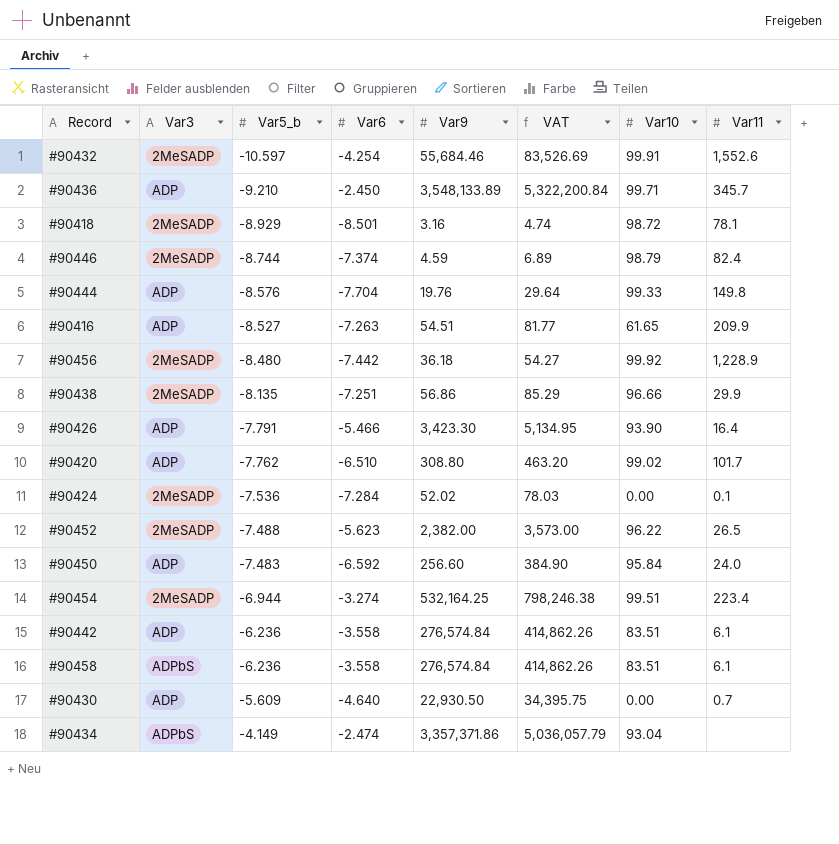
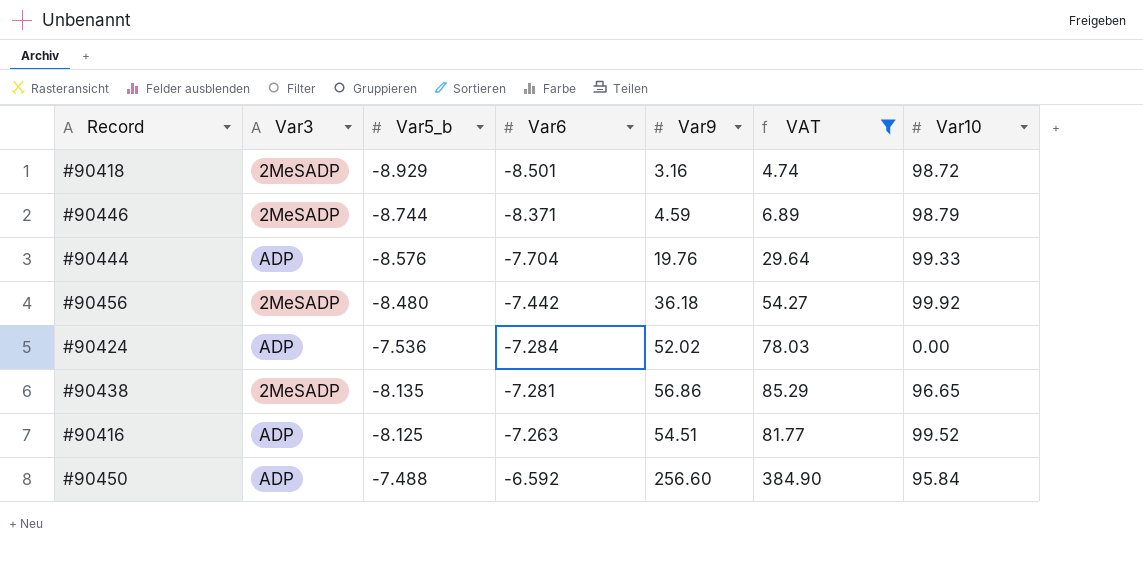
filter: none -> VAT <= 384.90
row order: Var5_b ascending -> Var6 ascending
column Var11 | position: 8 -> none
#90446 | Var6: -7.374 -> -8.371
#90424 | Var3: 2MeSADP -> ADP
#90438 | Var6: -7.251 -> -7.281
#90438 | Var10: 96.66 -> 96.65
#90416 | Var5_b: -8.527 -> -8.125
#90416 | Var10: 61.65 -> 99.52
#90450 | Var5_b: -7.483 -> -7.488

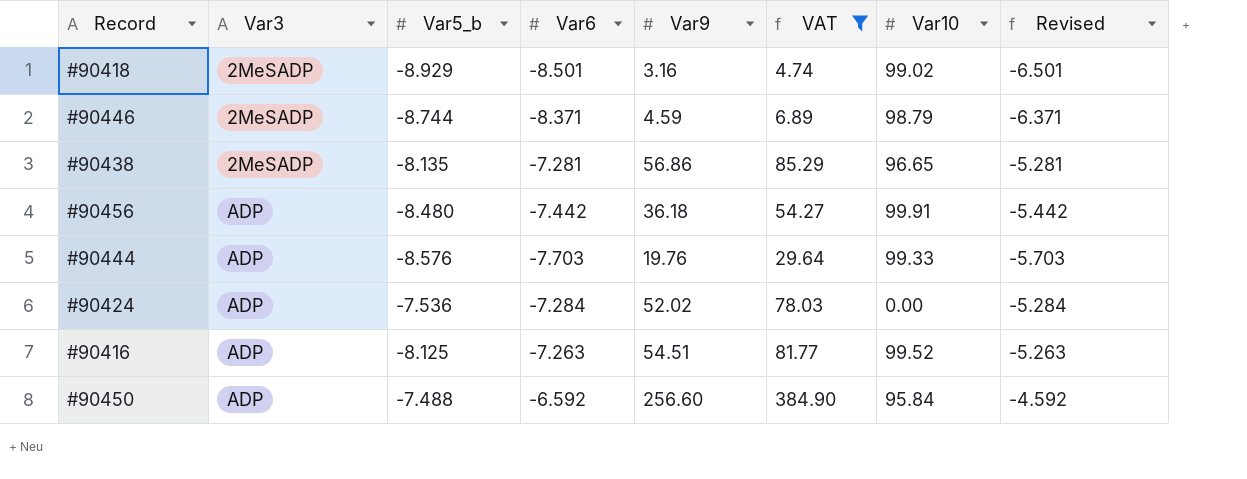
row order: Var6 ascending -> Var3 ascending
column Revised | formula: none -> [Var6] + 2
#90418 | Var10: 98.72 -> 99.02
#90456 | Var3: 2MeSADP -> ADP
#90456 | Var10: 99.92 -> 99.91
#90444 | Var6: -7.704 -> -7.703

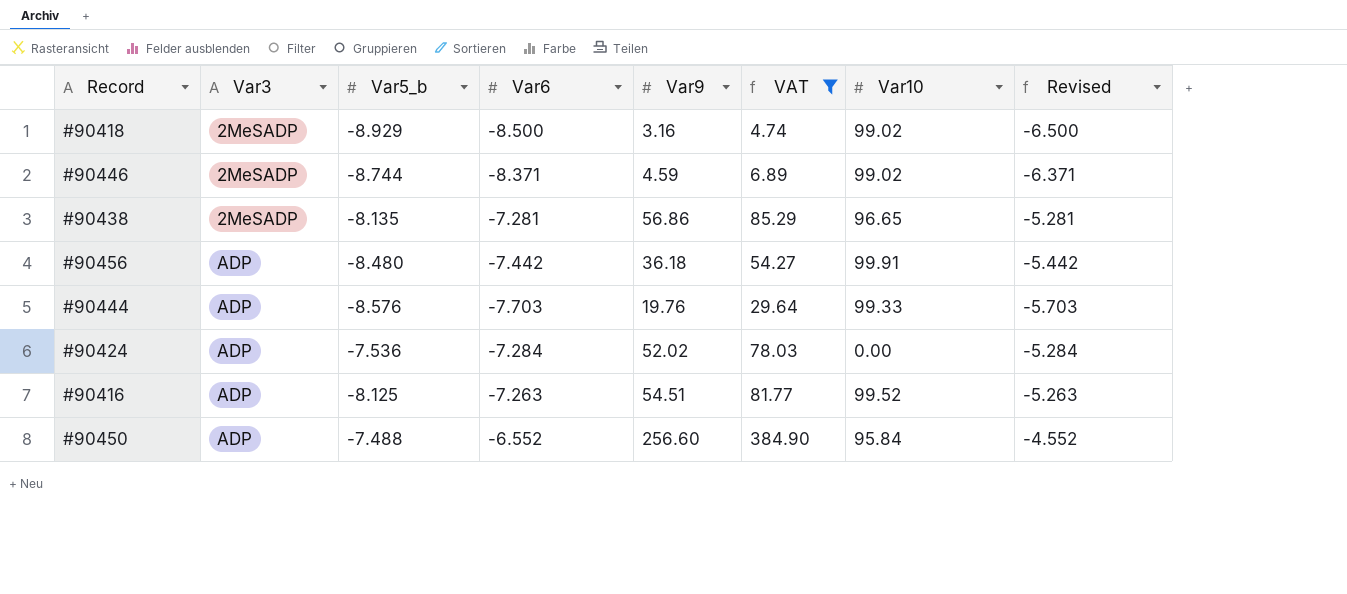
#90418 | Var6: -8.501 -> -8.500
#90418 | Revised: -6.501 -> -6.500
#90446 | Var10: 98.79 -> 99.02
#90450 | Var6: -6.592 -> -6.552
#90450 | Revised: -4.592 -> -4.552

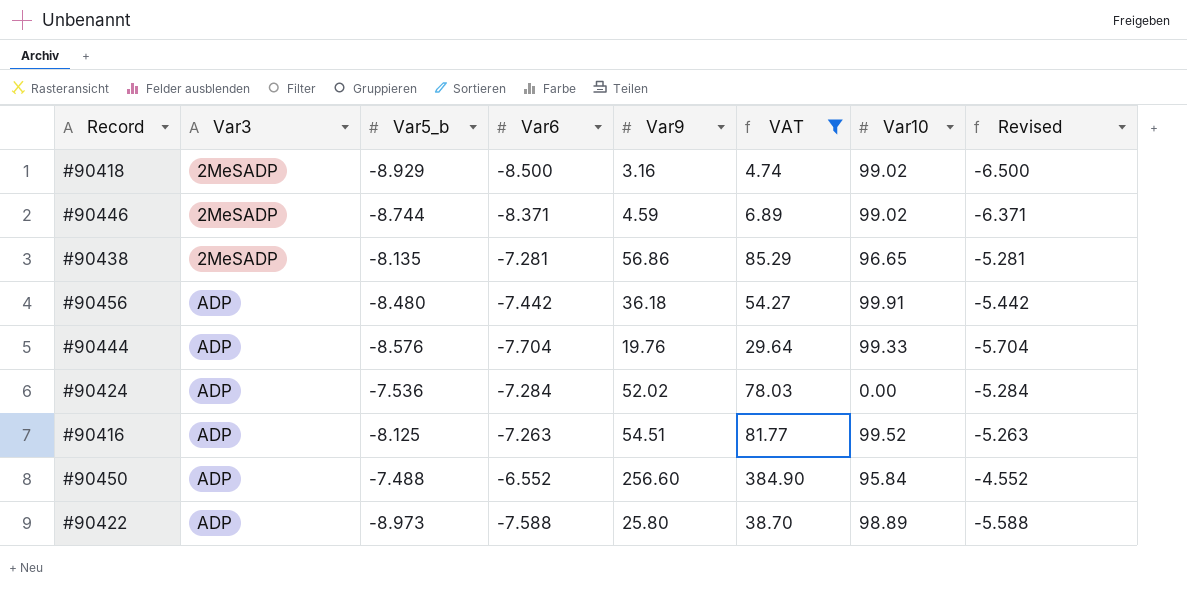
#90444 | Var6: -7.703 -> -7.704
#90444 | Revised: -5.703 -> -5.704
row #90422: none -> ADP | -8.973 | -7.588 | 25.80 | 38.70 | 98.89 | -5.588

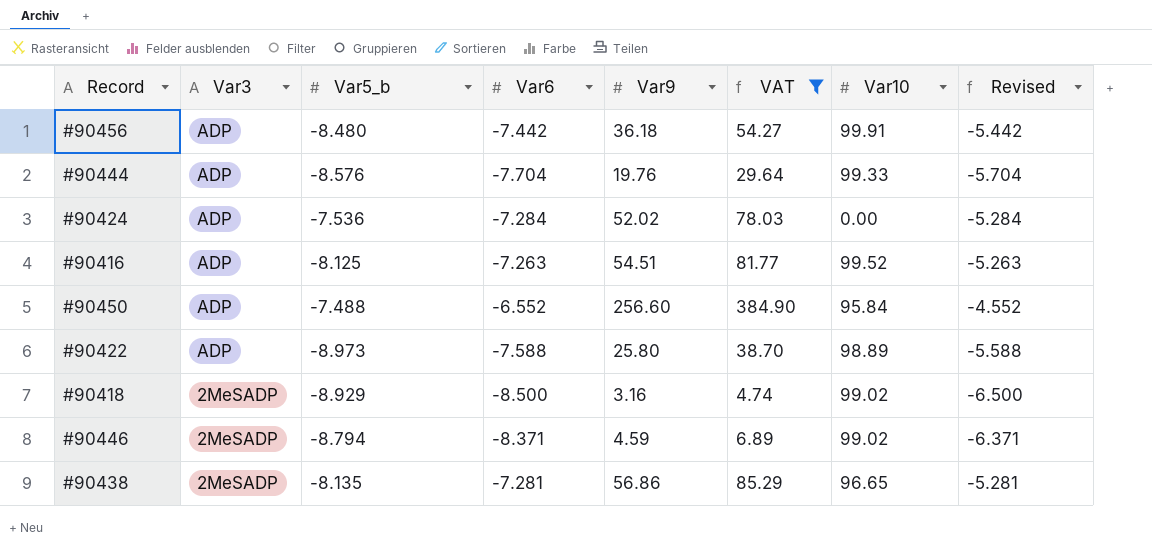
row order: Var3 ascending -> Var3 descending
#90446 | Var5_b: -8.744 -> -8.794

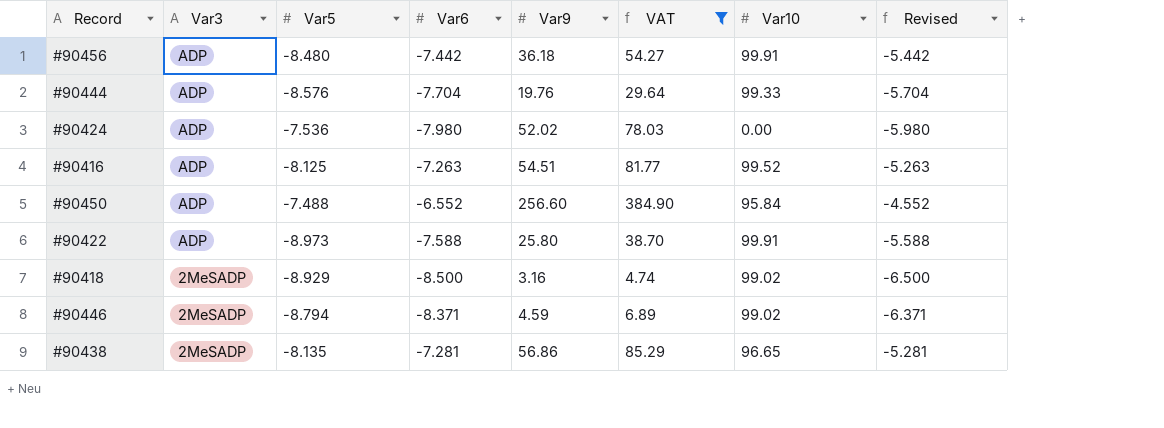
column name: Var5_b -> Var5
#90424 | Var6: -7.284 -> -7.980
#90424 | Revised: -5.284 -> -5.980
#90422 | Var10: 98.89 -> 99.91

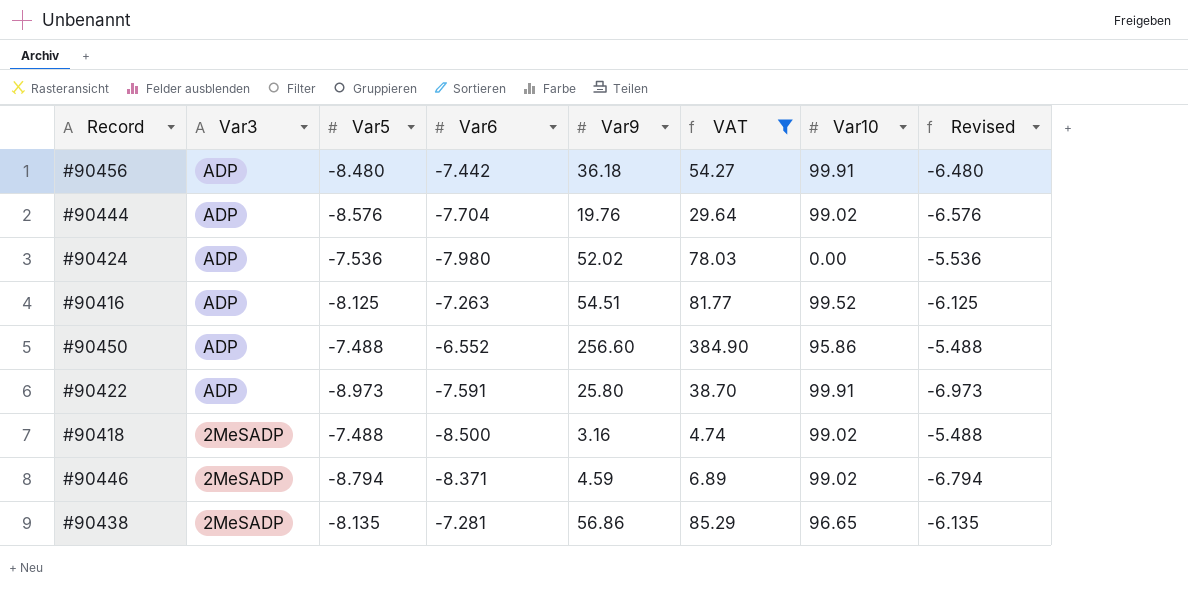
column Revised | formula: [Var6] + 2 -> [Var5] + 2
#90444 | Var10: 99.33 -> 99.02
#90450 | Var10: 95.84 -> 95.86
#90422 | Var6: -7.588 -> -7.591
#90418 | Var5: -8.929 -> -7.488

